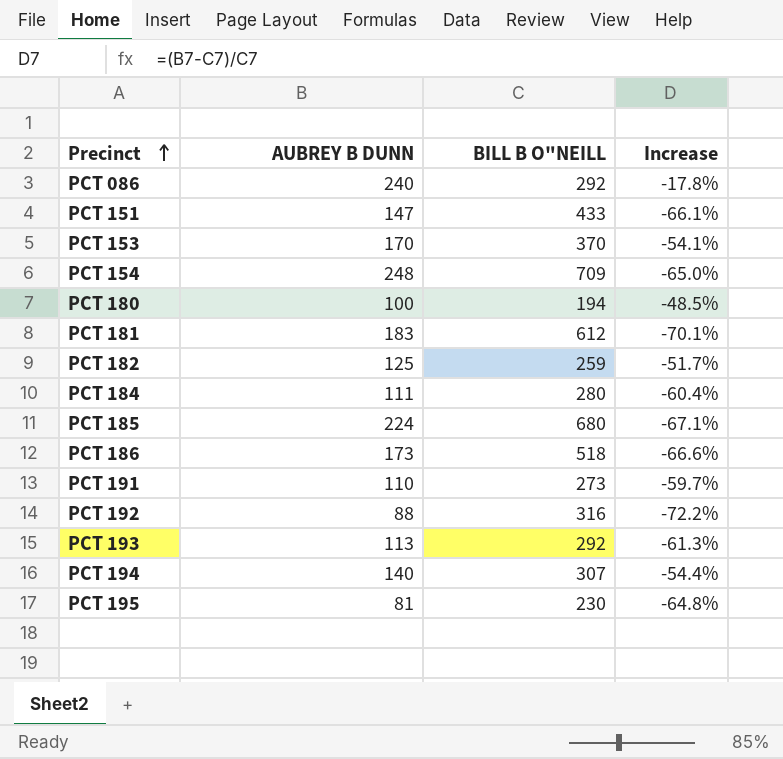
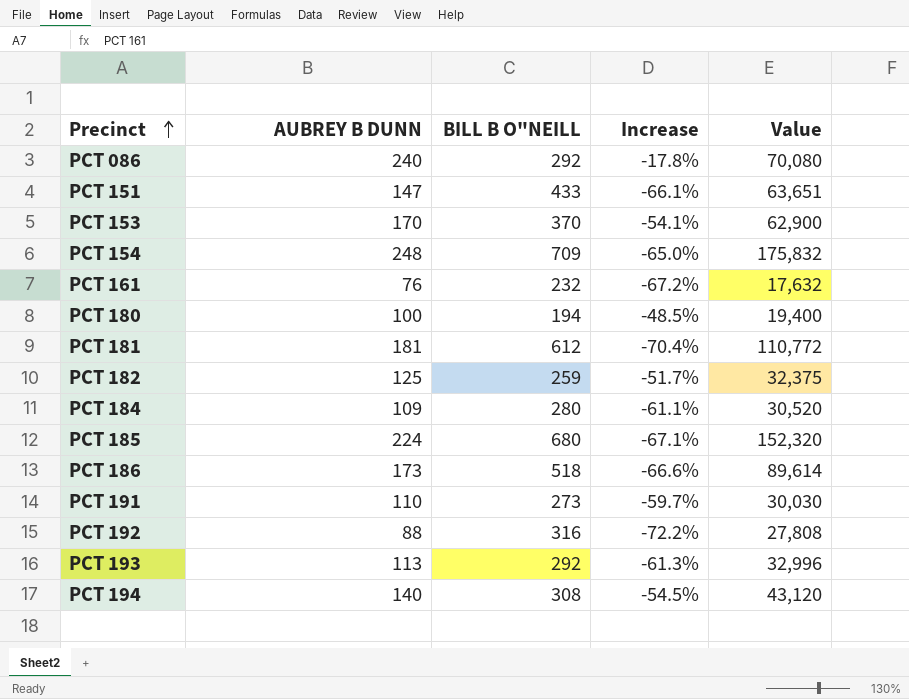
column Value | formula: none -> [AUBREY B DUNN] * [BILL B O"NEILL]
row PCT 195: 81 | 230 | -64.8% -> none
row PCT 161: none -> 76 | 232 | -67.2% | 17,632
PCT 181 | AUBREY B DUNN: 183 -> 181
PCT 181 | Increase: -70.1% -> -70.4%
PCT 184 | AUBREY B DUNN: 111 -> 109
PCT 184 | Increase: -60.4% -> -61.1%
PCT 194 | BILL B O"NEILL: 307 -> 308
PCT 194 | Increase: -54.4% -> -54.5%

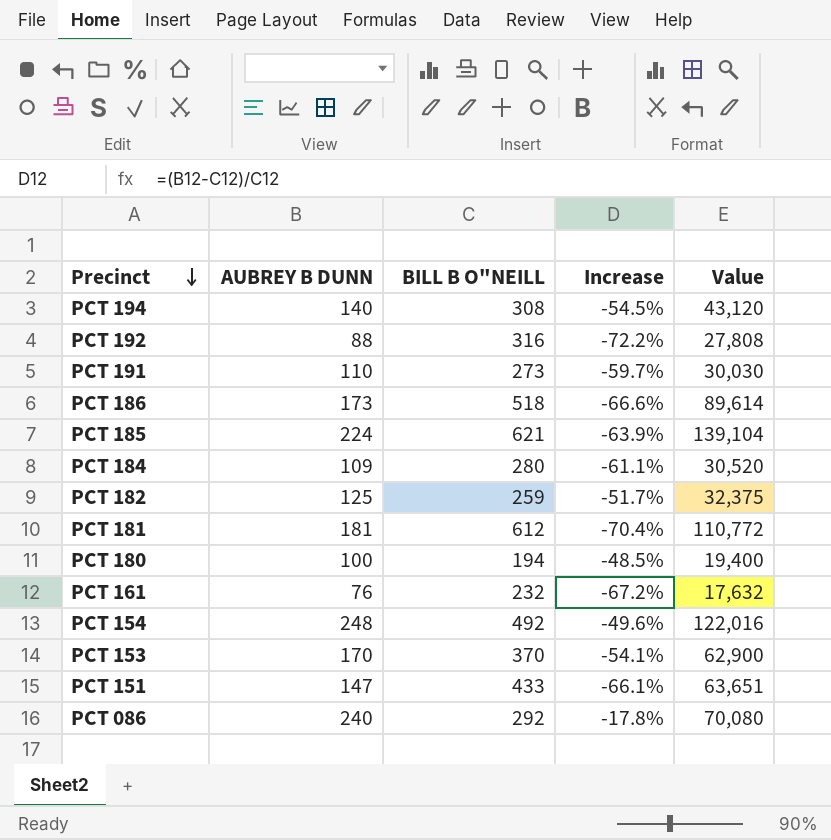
row order: Precinct ascending -> Precinct descending
row PCT 193: 113 | 292 | -61.3% | 32,996 -> none
PCT 185 | BILL B O"NEILL: 680 -> 621
PCT 185 | Increase: -67.1% -> -63.9%
PCT 185 | Value: 152,320 -> 139,104
PCT 154 | BILL B O"NEILL: 709 -> 492
PCT 154 | Increase: -65.0% -> -49.6%
PCT 154 | Value: 175,832 -> 122,016

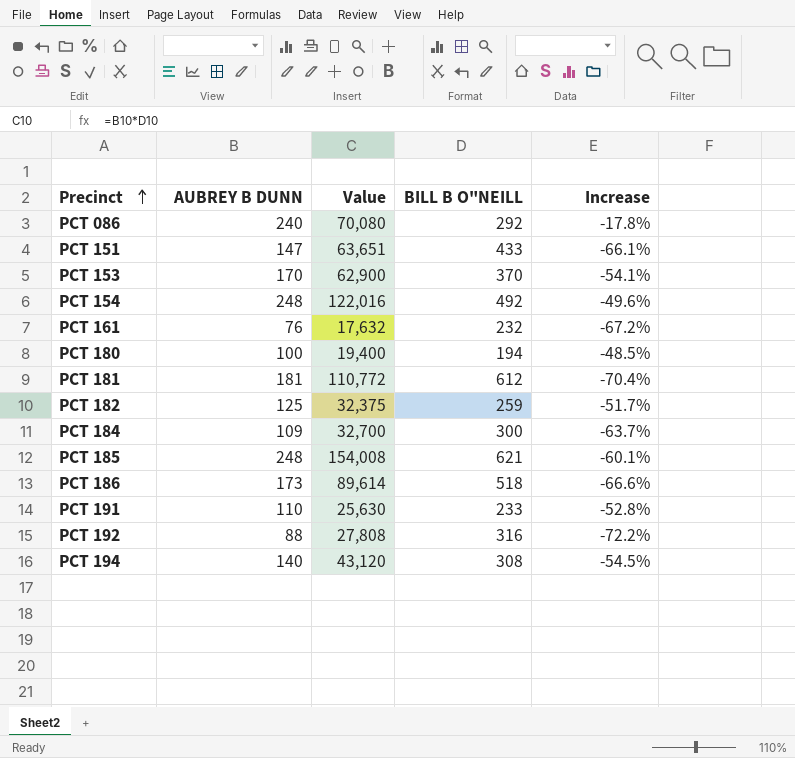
row order: Precinct descending -> Precinct ascending
column Value | position: 5 -> 3
PCT 184 | Value: 30,520 -> 32,700
PCT 184 | BILL B O"NEILL: 280 -> 300
PCT 184 | Increase: -61.1% -> -63.7%
PCT 185 | AUBREY B DUNN: 224 -> 248
PCT 185 | Value: 139,104 -> 154,008
PCT 185 | Increase: -63.9% -> -60.1%
PCT 191 | Value: 30,030 -> 25,630
PCT 191 | BILL B O"NEILL: 273 -> 233
PCT 191 | Increase: -59.7% -> -52.8%

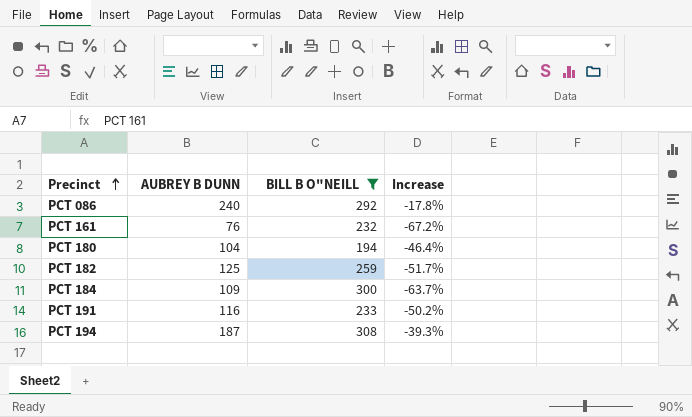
filter: none -> BILL B O"NEILL <= 308
column Value | formula: [AUBREY B DUNN] * [BILL B O"NEILL] -> none
PCT 180 | AUBREY B DUNN: 100 -> 104
PCT 180 | Increase: -48.5% -> -46.4%
PCT 191 | AUBREY B DUNN: 110 -> 116
PCT 191 | Increase: -52.8% -> -50.2%
PCT 194 | AUBREY B DUNN: 140 -> 187
PCT 194 | Increase: -54.5% -> -39.3%

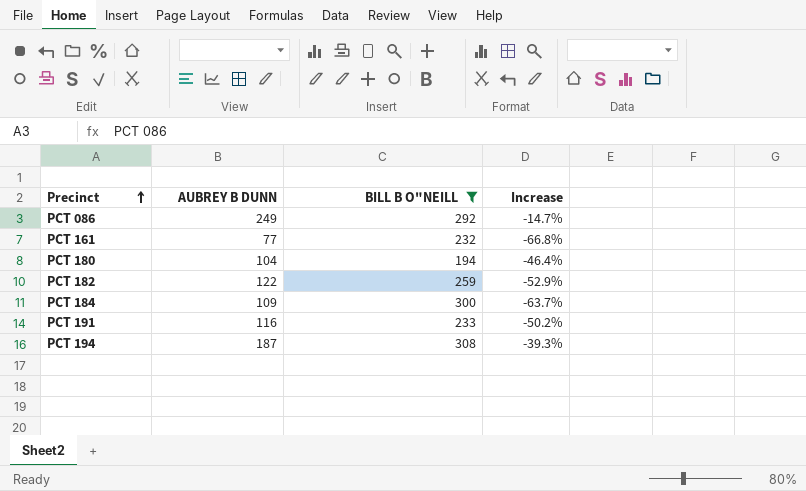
PCT 086 | AUBREY B DUNN: 240 -> 249
PCT 086 | Increase: -17.8% -> -14.7%
PCT 161 | AUBREY B DUNN: 76 -> 77
PCT 161 | Increase: -67.2% -> -66.8%
PCT 182 | AUBREY B DUNN: 125 -> 122
PCT 182 | Increase: -51.7% -> -52.9%

